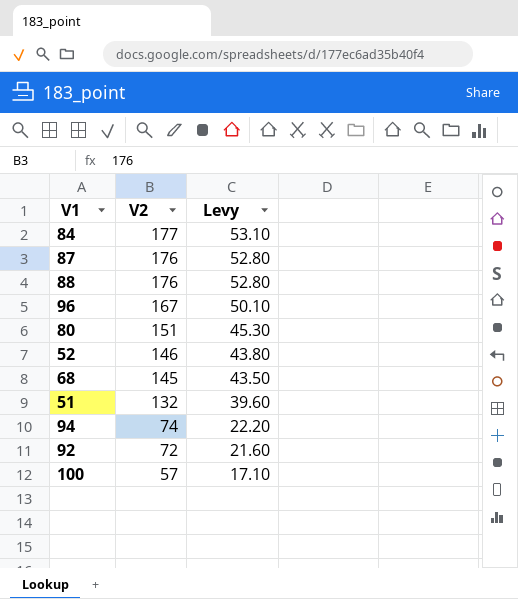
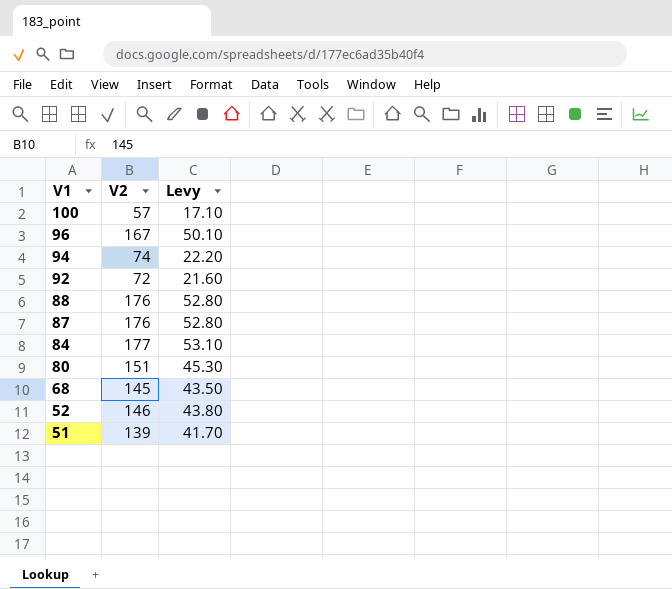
row order: V2 descending -> V1 descending
51 | V2: 132 -> 139
51 | Levy: 39.60 -> 41.70

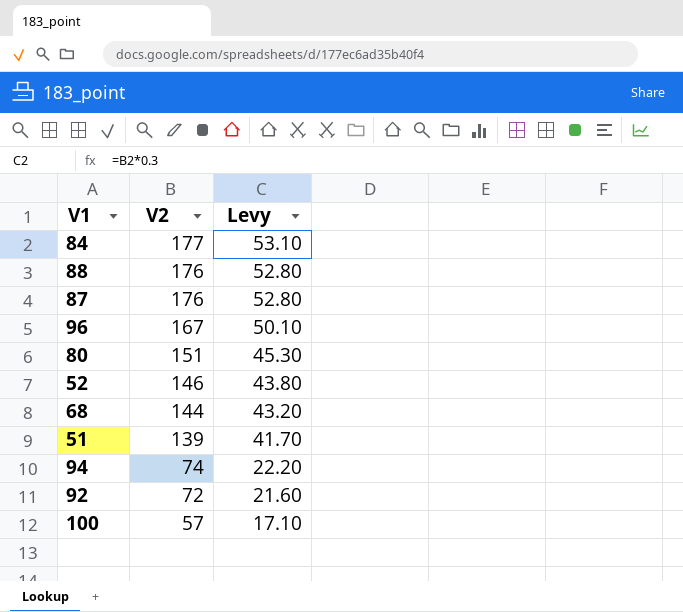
row order: V1 descending -> V2 descending
68 | V2: 145 -> 144
68 | Levy: 43.50 -> 43.20

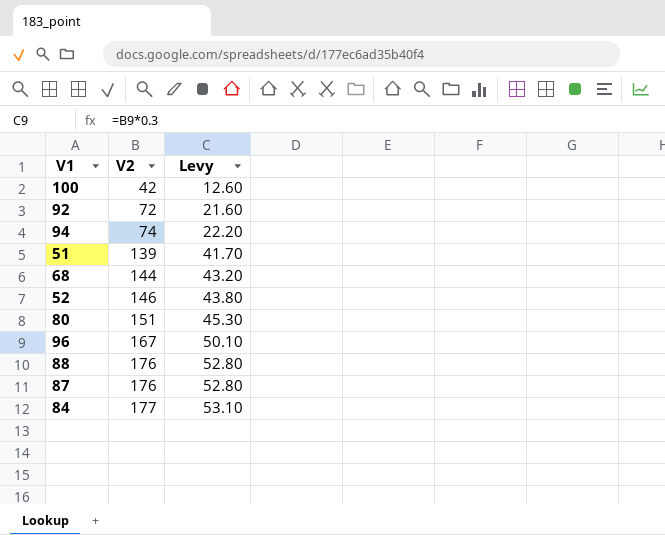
row order: V2 descending -> V2 ascending
100 | V2: 57 -> 42
100 | Levy: 17.10 -> 12.60

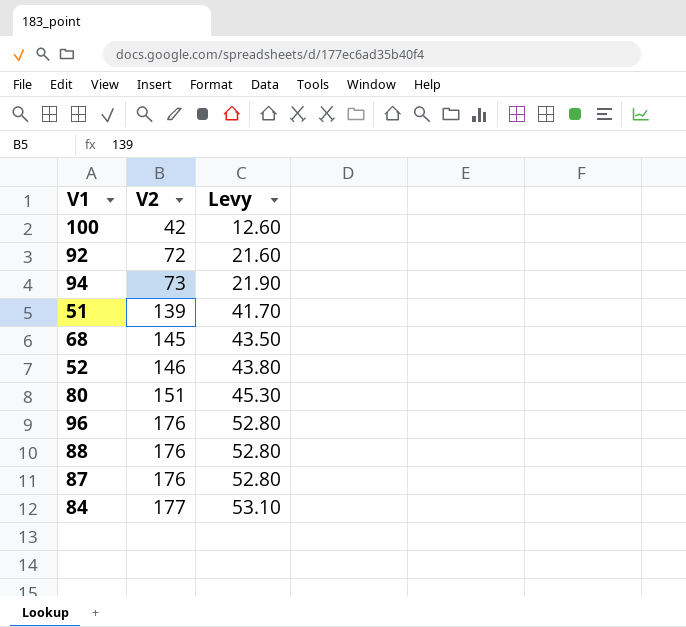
94 | V2: 74 -> 73
94 | Levy: 22.20 -> 21.90
68 | V2: 144 -> 145
68 | Levy: 43.20 -> 43.50
96 | V2: 167 -> 176
96 | Levy: 50.10 -> 52.80

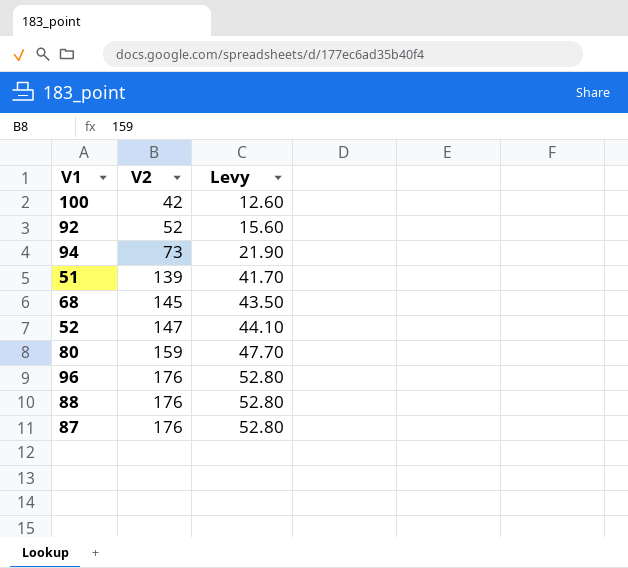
row 84: 177 | 53.10 -> none
92 | V2: 72 -> 52
92 | Levy: 21.60 -> 15.60
52 | V2: 146 -> 147
52 | Levy: 43.80 -> 44.10
80 | V2: 151 -> 159
80 | Levy: 45.30 -> 47.70

